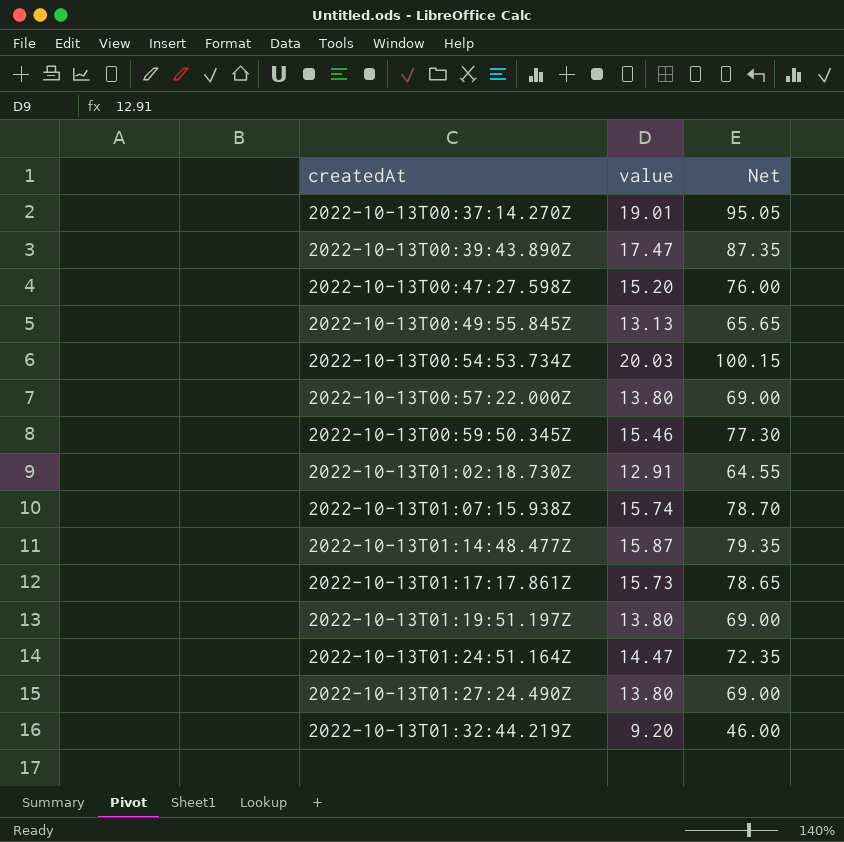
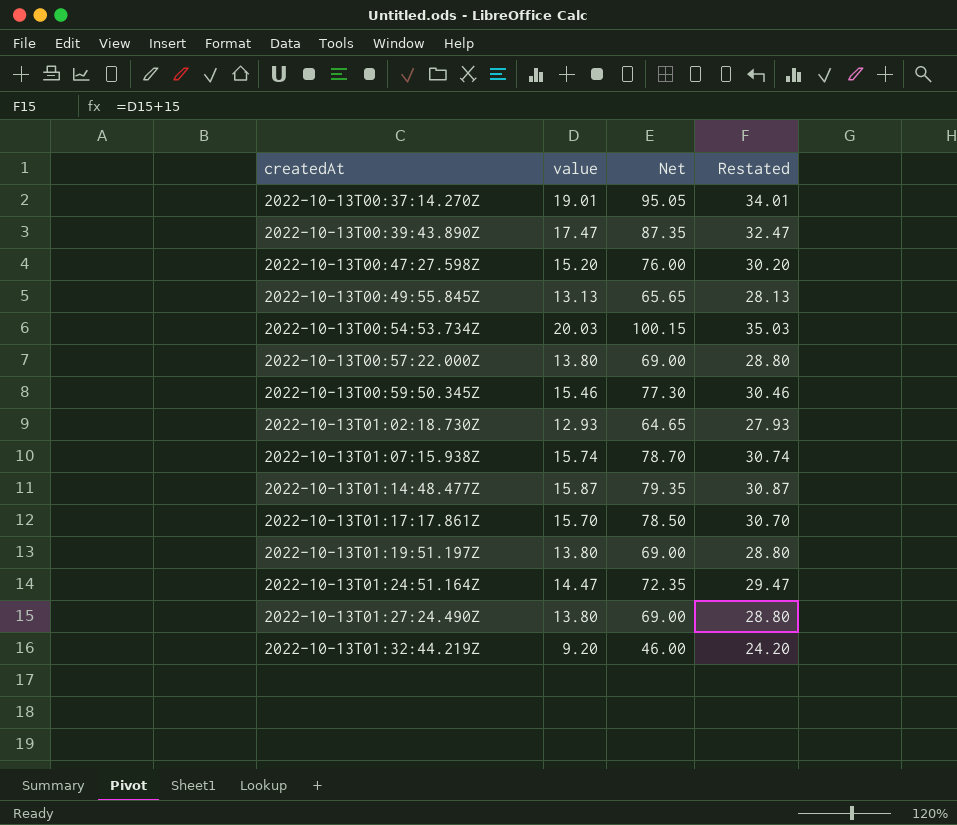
column Restated | formula: none -> [value] + 15
2022-10-13T01:02:18.730Z | value: 12.91 -> 12.93
2022-10-13T01:02:18.730Z | Net: 64.55 -> 64.65
2022-10-13T01:17:17.861Z | value: 15.73 -> 15.70
2022-10-13T01:17:17.861Z | Net: 78.65 -> 78.50

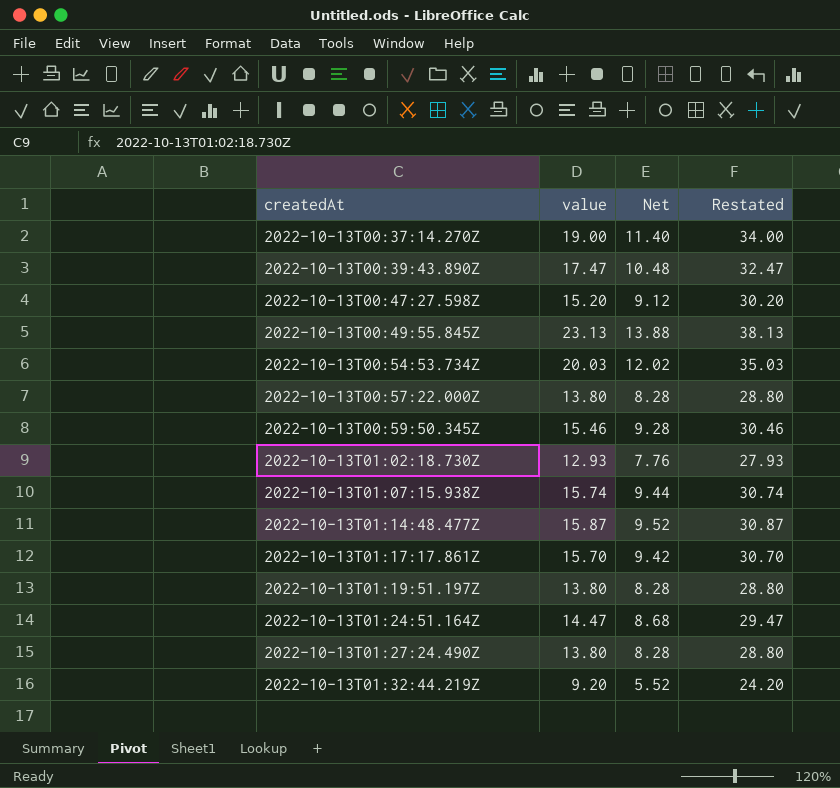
column Net | formula: [value] * 5 -> [value] * 0.6
2022-10-13T00:37:14.270Z | value: 19.01 -> 19.00
2022-10-13T00:37:14.270Z | Restated: 34.01 -> 34.00
2022-10-13T00:49:55.845Z | value: 13.13 -> 23.13
2022-10-13T00:49:55.845Z | Restated: 28.13 -> 38.13

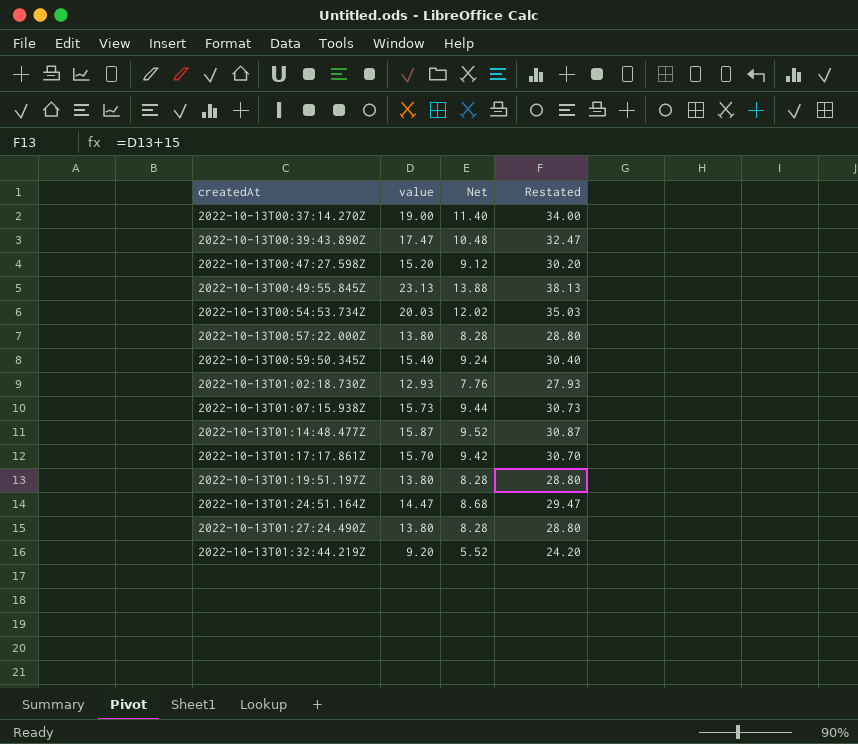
2022-10-13T00:59:50.345Z | value: 15.46 -> 15.40
2022-10-13T00:59:50.345Z | Net: 9.28 -> 9.24
2022-10-13T00:59:50.345Z | Restated: 30.46 -> 30.40
2022-10-13T01:07:15.938Z | value: 15.74 -> 15.73
2022-10-13T01:07:15.938Z | Restated: 30.74 -> 30.73

